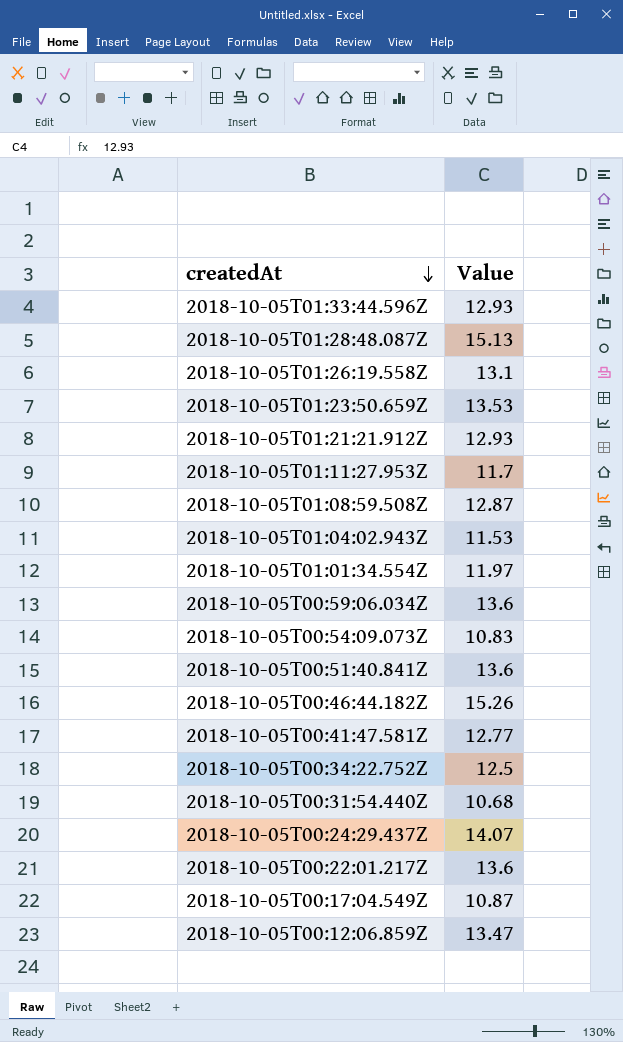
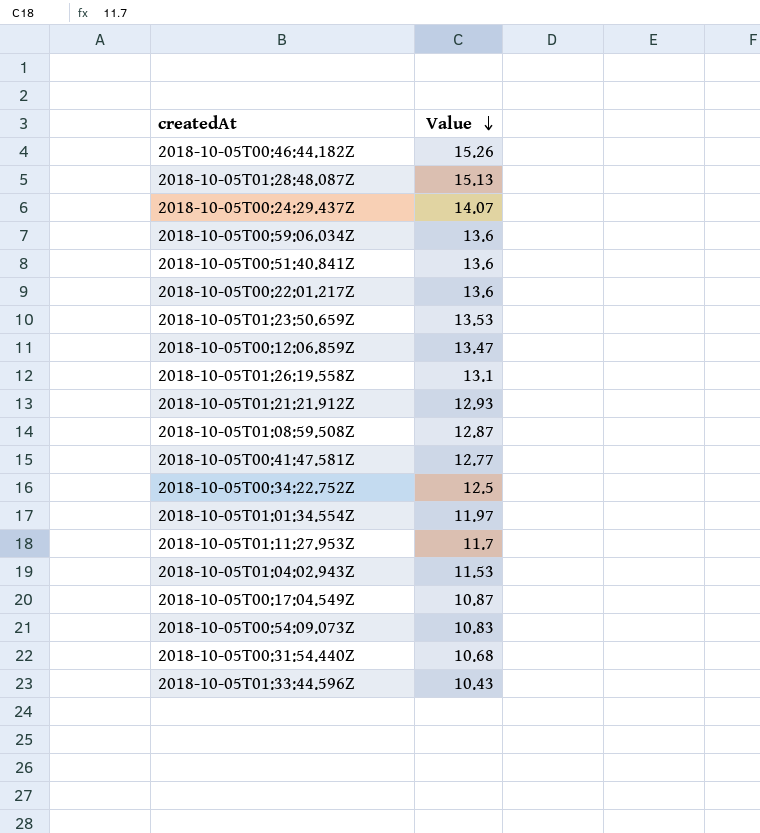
row order: createdAt descending -> Value descending
2018-10-05T01:33:44.596Z | Value: 12.93 -> 10.43

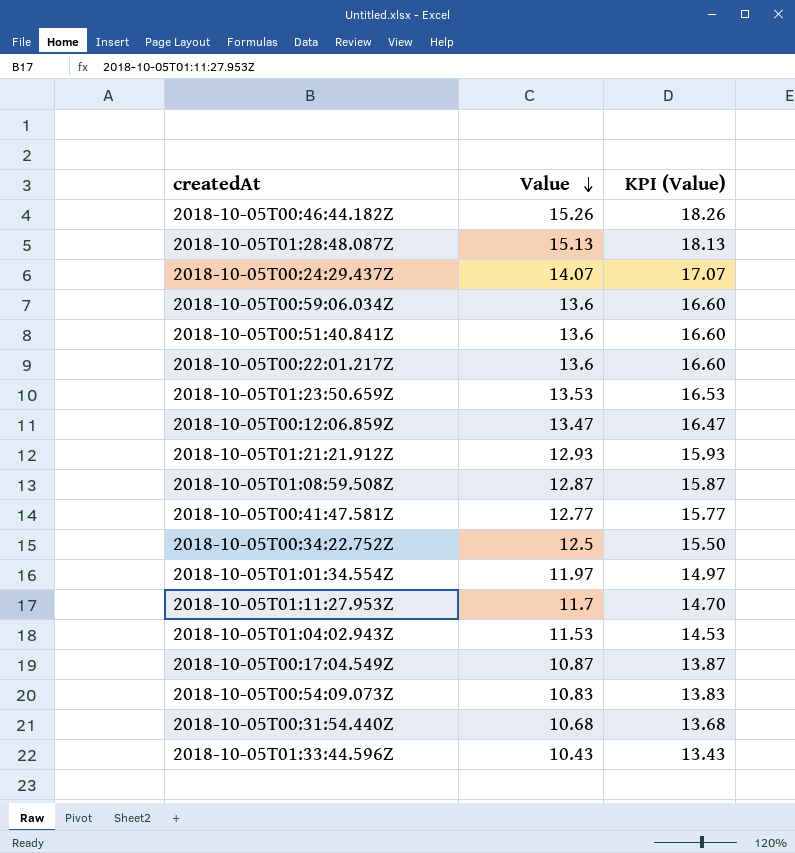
column KPI (Value) | formula: none -> [Value] + 3
row 2018-10-05T01:26:19.558Z: 13.1 -> none

